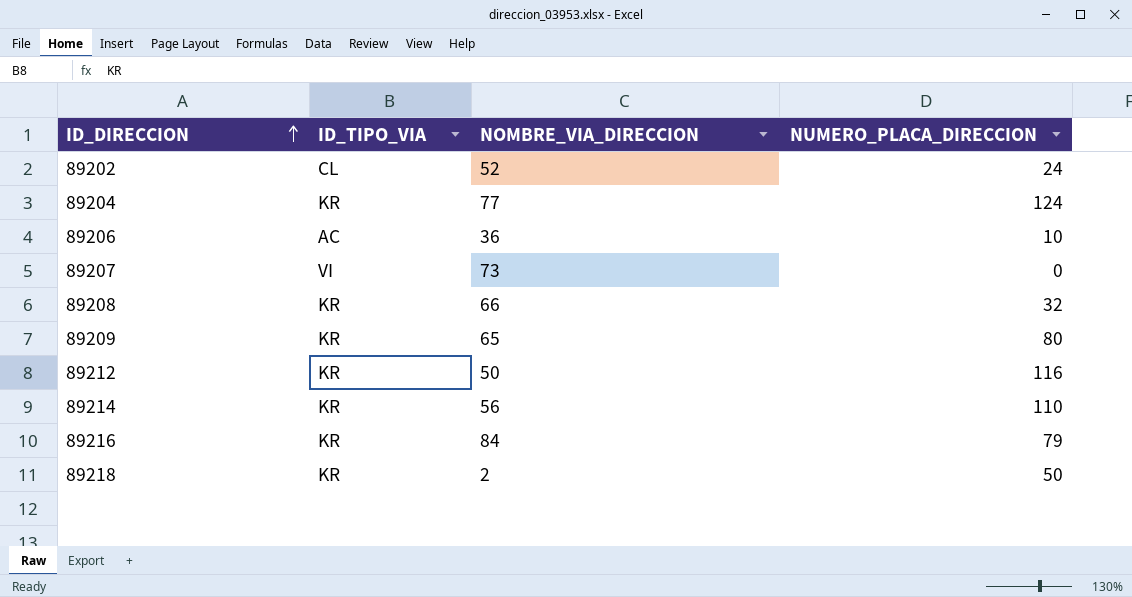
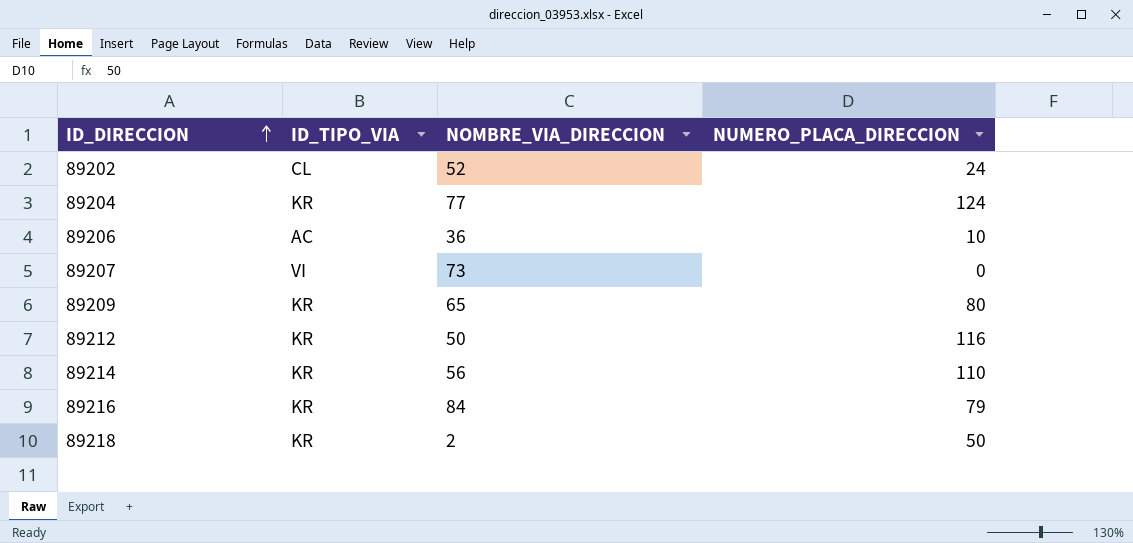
row 89208: KR | 66 | 32 -> none

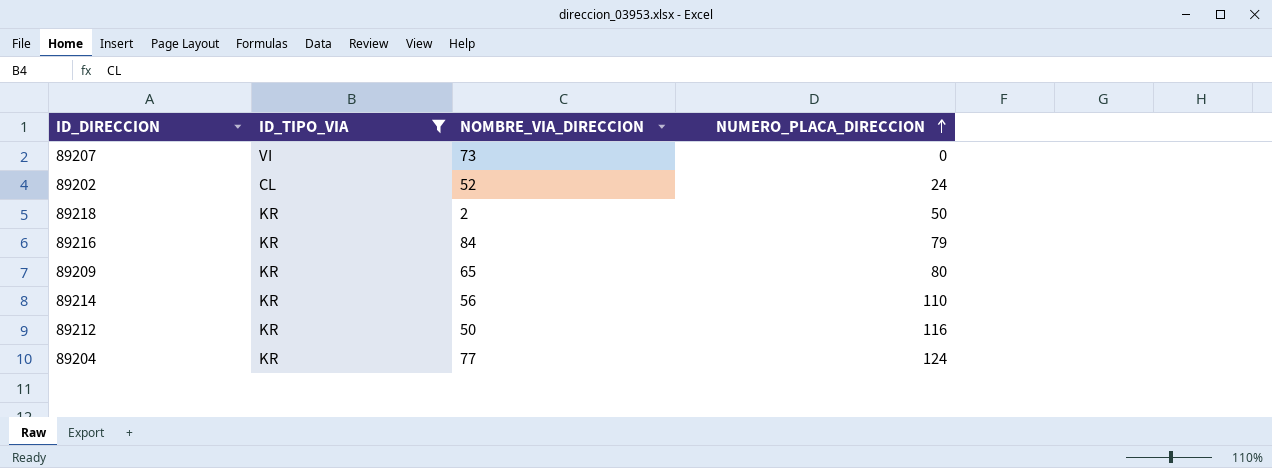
filter: none -> ID_TIPO_VIA != AC
row order: ID_DIRECCION ascending -> NUMERO_PLACA_DIRECCION ascending

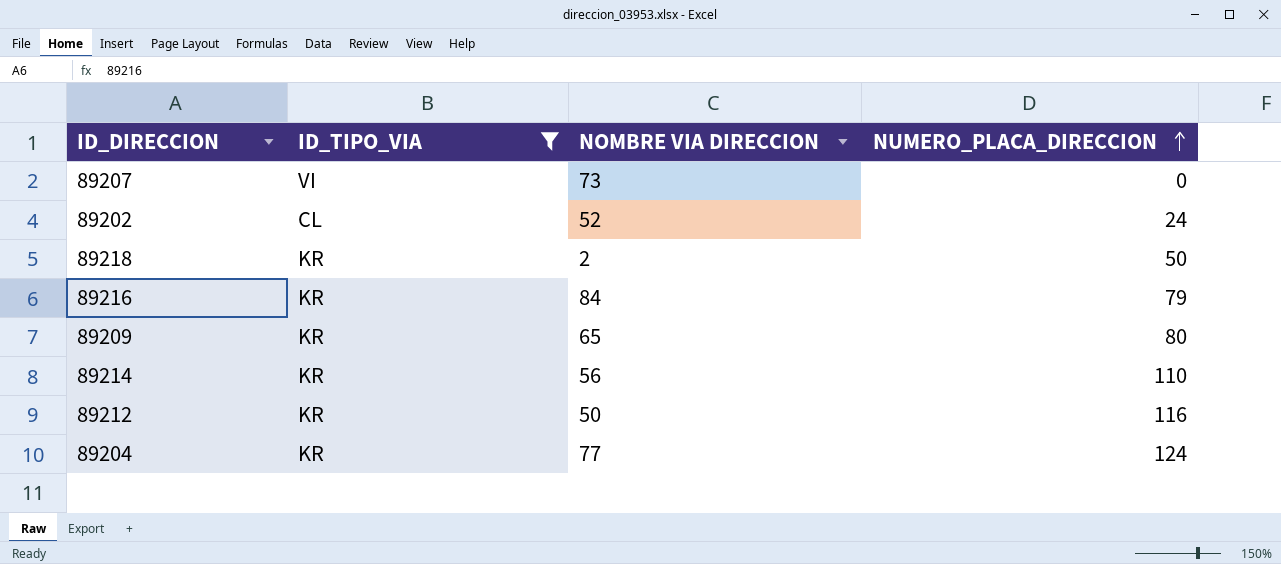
column name: NOMBRE_VIA_DIRECCION -> NOMBRE VIA DIRECCION

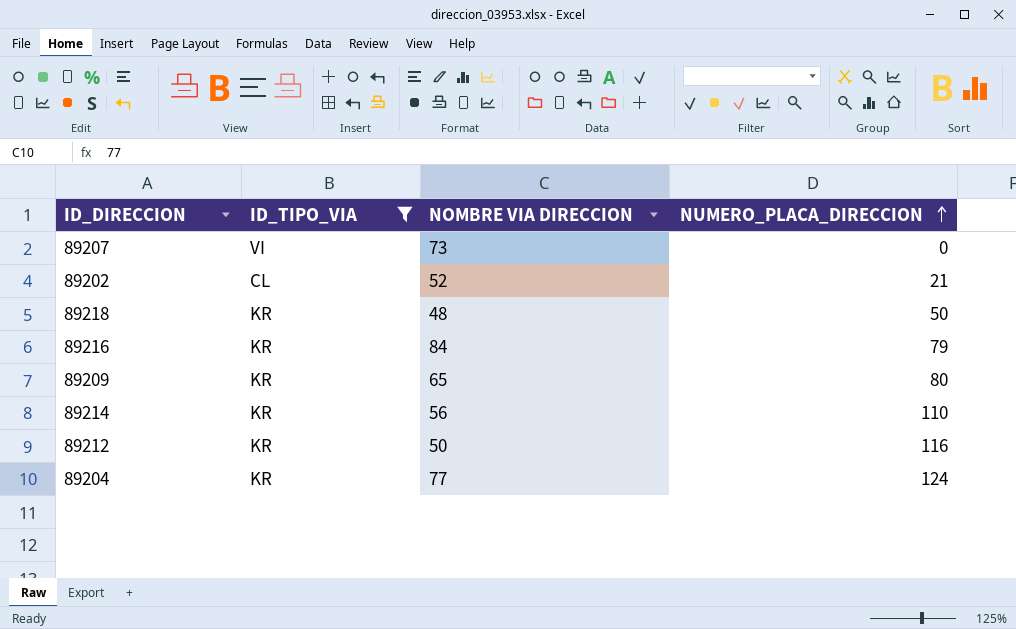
89202 | NUMERO_PLACA_DIRECCION: 24 -> 21
89218 | NOMBRE VIA DIRECCION: 2 -> 48

